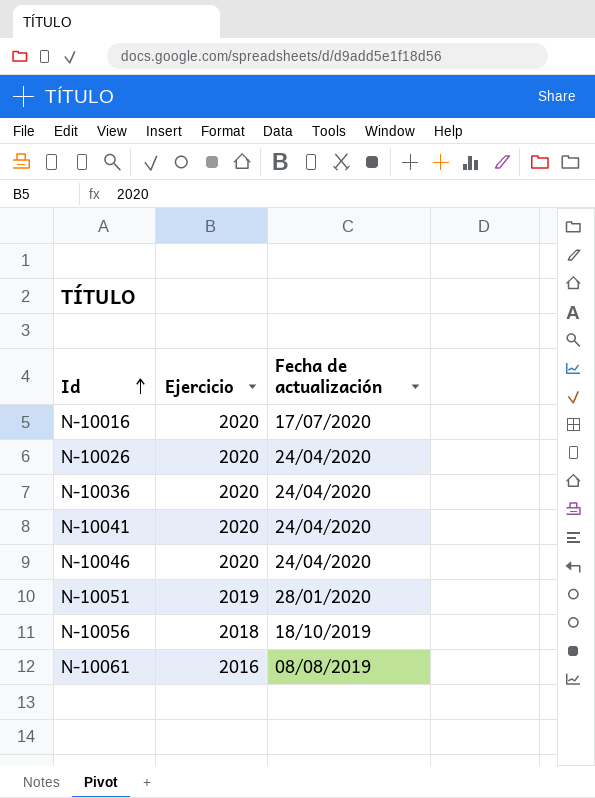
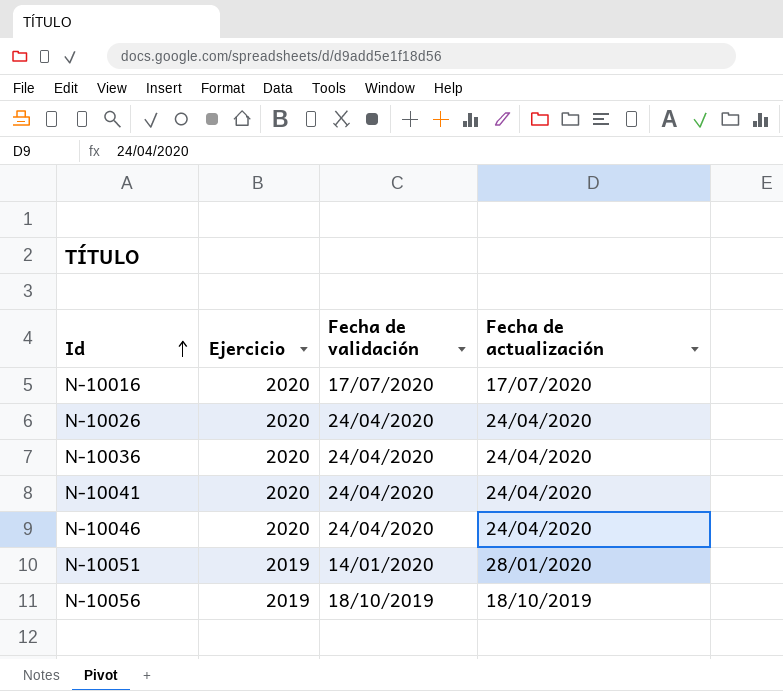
column Fecha de validación | position: none -> 3
row N-10061: 2016 | 08/08/2019 -> none
N-10056 | Ejercicio: 2018 -> 2019

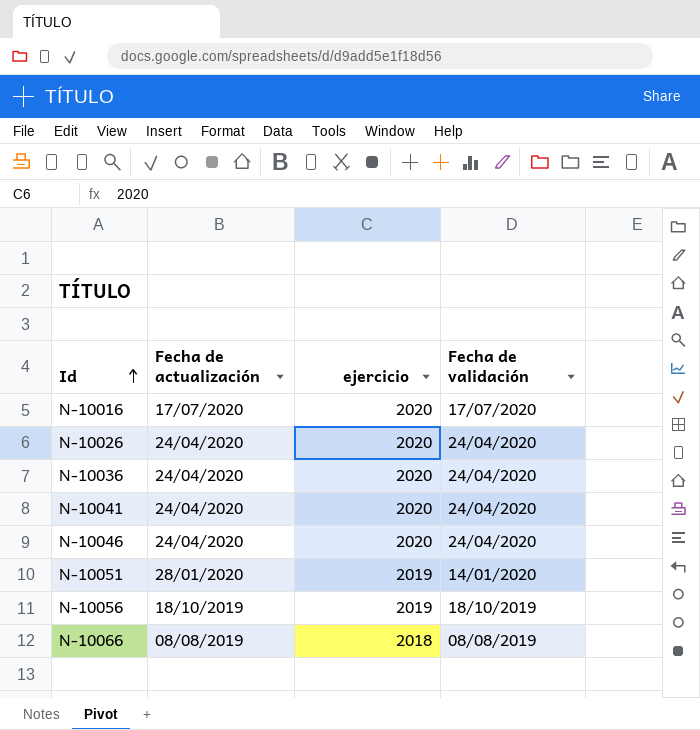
column Fecha de actualización | position: 4 -> 2
column name: Ejercicio -> ejercicio
row N-10066: none -> 08/08/2019 | 2018 | 08/08/2019

